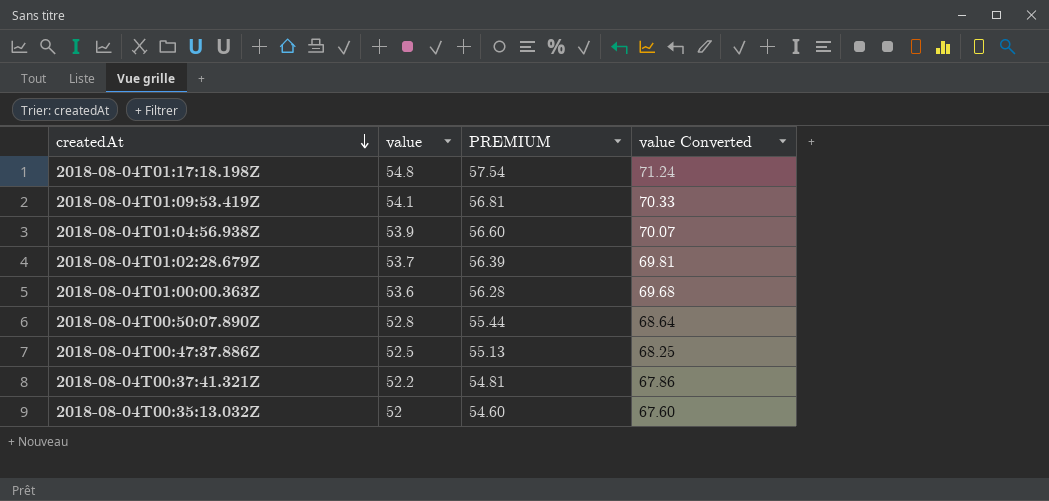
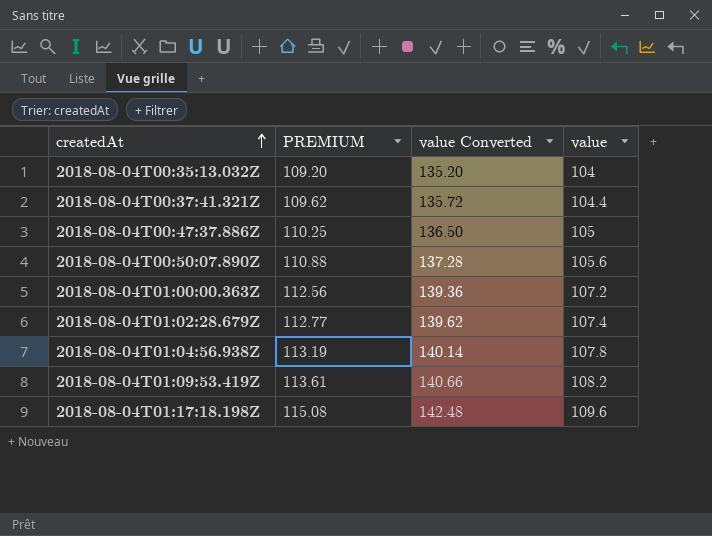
row order: createdAt descending -> createdAt ascending
column value | position: 2 -> 4
2018-08-04T00:35:13.032Z | PREMIUM: 54.60 -> 109.20
2018-08-04T00:35:13.032Z | value Converted: 67.60 -> 135.20
2018-08-04T00:35:13.032Z | value: 52 -> 104
2018-08-04T00:37:41.321Z | PREMIUM: 54.81 -> 109.62
2018-08-04T00:37:41.321Z | value Converted: 67.86 -> 135.72
2018-08-04T00:37:41.321Z | value: 52.2 -> 104.4
2018-08-04T00:47:37.886Z | PREMIUM: 55.13 -> 110.25
2018-08-04T00:47:37.886Z | value Converted: 68.25 -> 136.50
2018-08-04T00:47:37.886Z | value: 52.5 -> 105
2018-08-04T00:50:07.890Z | PREMIUM: 55.44 -> 110.88
2018-08-04T00:50:07.890Z | value Converted: 68.64 -> 137.28
2018-08-04T00:50:07.890Z | value: 52.8 -> 105.6
2018-08-04T01:00:00.363Z | PREMIUM: 56.28 -> 112.56
2018-08-04T01:00:00.363Z | value Converted: 69.68 -> 139.36
2018-08-04T01:00:00.363Z | value: 53.6 -> 107.2
2018-08-04T01:02:28.679Z | PREMIUM: 56.39 -> 112.77
2018-08-04T01:02:28.679Z | value Converted: 69.81 -> 139.62
2018-08-04T01:02:28.679Z | value: 53.7 -> 107.4
2018-08-04T01:04:56.938Z | PREMIUM: 56.60 -> 113.19
2018-08-04T01:04:56.938Z | value Converted: 70.07 -> 140.14
2018-08-04T01:04:56.938Z | value: 53.9 -> 107.8
2018-08-04T01:09:53.419Z | PREMIUM: 56.81 -> 113.61
2018-08-04T01:09:53.419Z | value Converted: 70.33 -> 140.66
2018-08-04T01:09:53.419Z | value: 54.1 -> 108.2
2018-08-04T01:17:18.198Z | PREMIUM: 57.54 -> 115.08
2018-08-04T01:17:18.198Z | value Converted: 71.24 -> 142.48
2018-08-04T01:17:18.198Z | value: 54.8 -> 109.6

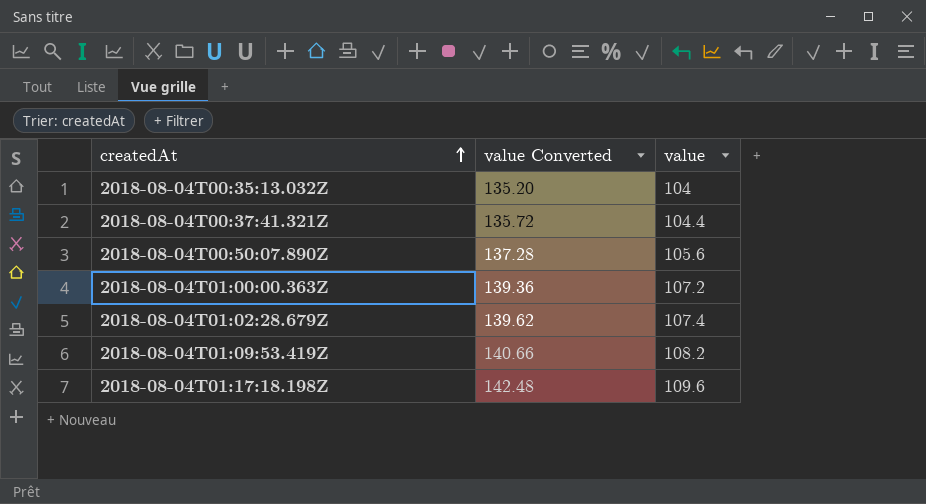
column PREMIUM | formula: [value] * 1.05 -> none
row 2018-08-04T00:47:37.886Z: 110.25 | 136.50 | 105 -> none
row 2018-08-04T01:04:56.938Z: 113.19 | 140.14 | 107.8 -> none

